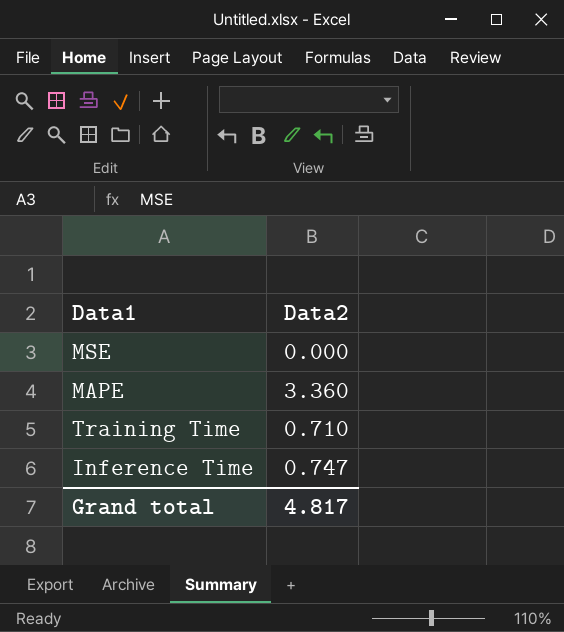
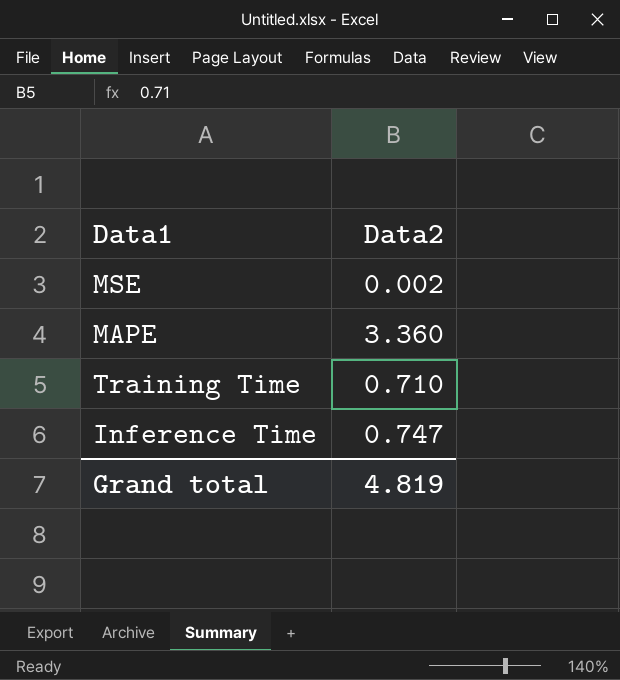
MSE | Data2: 0.000 -> 0.002
Grand total | Data2: 4.817 -> 4.819

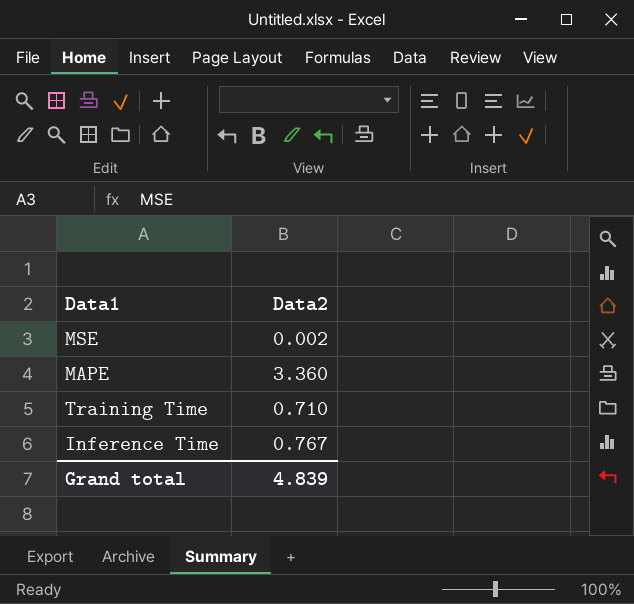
Inference Time | Data2: 0.747 -> 0.767
Grand total | Data2: 4.819 -> 4.839

